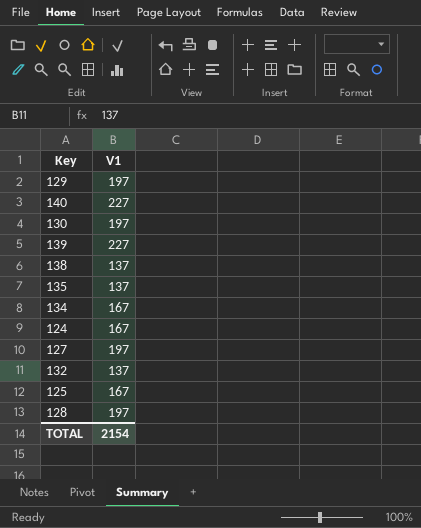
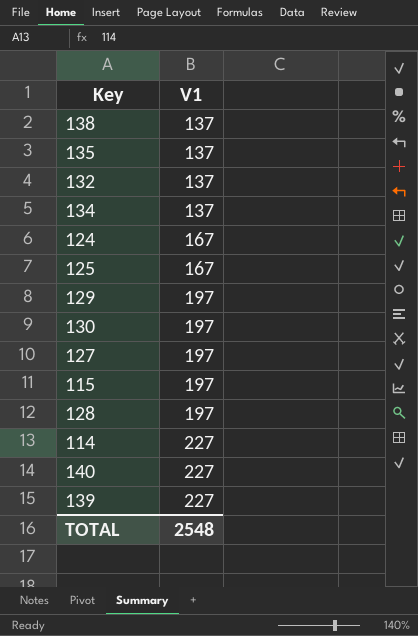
row order: none -> V1 ascending
134 | V1: 167 -> 137
row 115: none -> 197
row 114: none -> 227
TOTAL | V1: 2154 -> 2548

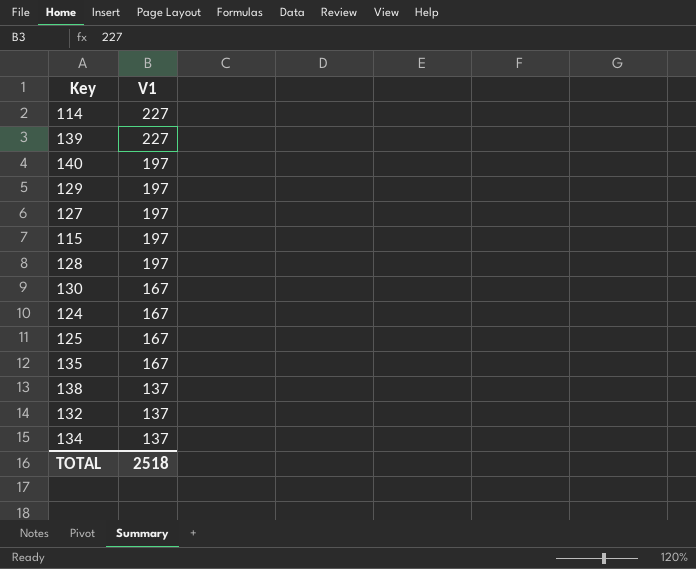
row order: V1 ascending -> V1 descending
140 | V1: 227 -> 197
130 | V1: 197 -> 167
135 | V1: 137 -> 167
TOTAL | V1: 2548 -> 2518

